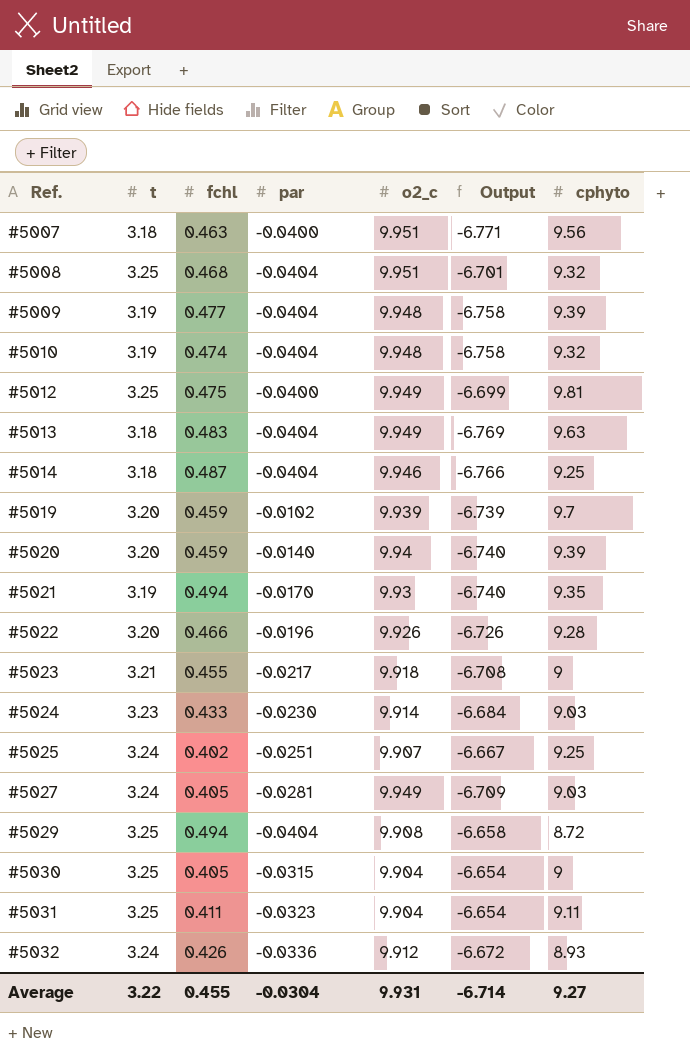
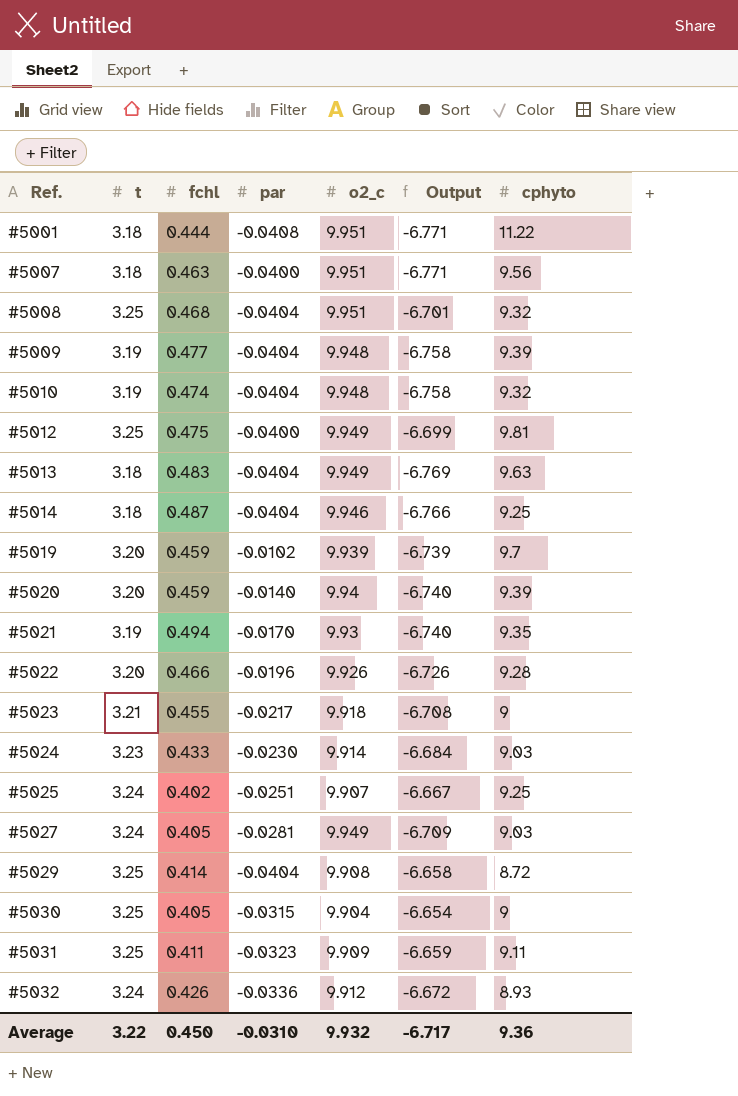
row #5001: none -> 3.18 | 0.444 | -0.0408 | 9.951 | -6.771 | 11.22
#5029 | fchl: 0.494 -> 0.414
#5031 | o2_c: 9.904 -> 9.909
#5031 | Output: -6.654 -> -6.659
Average | fchl: 0.455 -> 0.450
Average | par: -0.0304 -> -0.0310
Average | o2_c: 9.931 -> 9.932
Average | Output: -6.714 -> -6.717
Average | cphyto: 9.27 -> 9.36

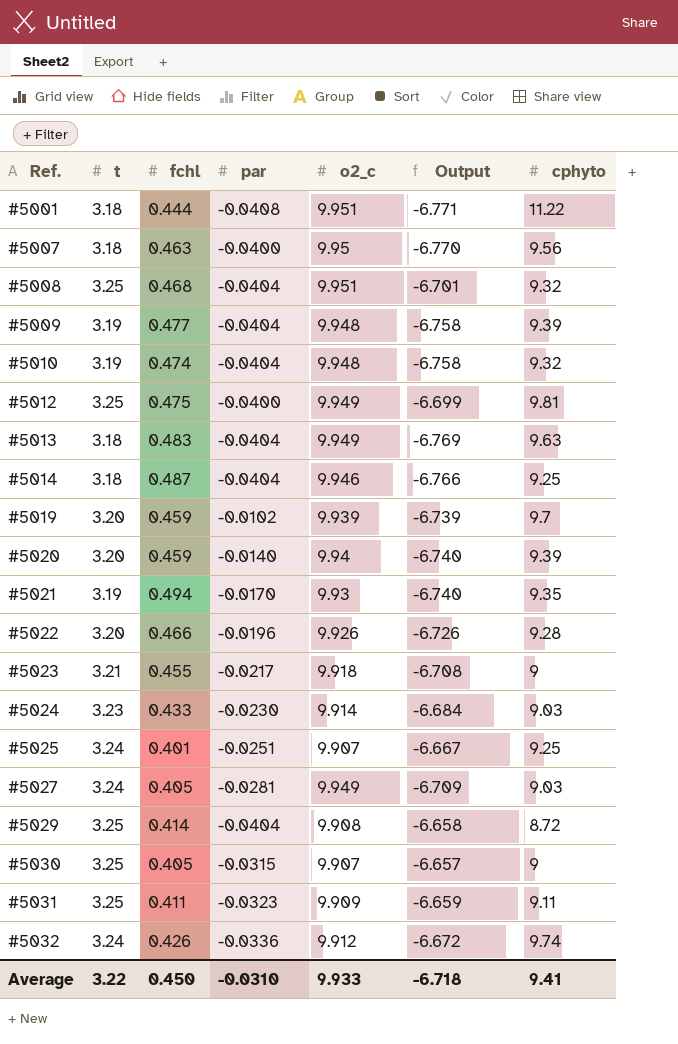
#5007 | o2_c: 9.951 -> 9.95
#5007 | Output: -6.771 -> -6.770
#5025 | fchl: 0.402 -> 0.401
#5030 | o2_c: 9.904 -> 9.907
#5030 | Output: -6.654 -> -6.657
#5032 | cphyto: 8.93 -> 9.74
Average | o2_c: 9.932 -> 9.933
Average | Output: -6.717 -> -6.718
Average | cphyto: 9.36 -> 9.41

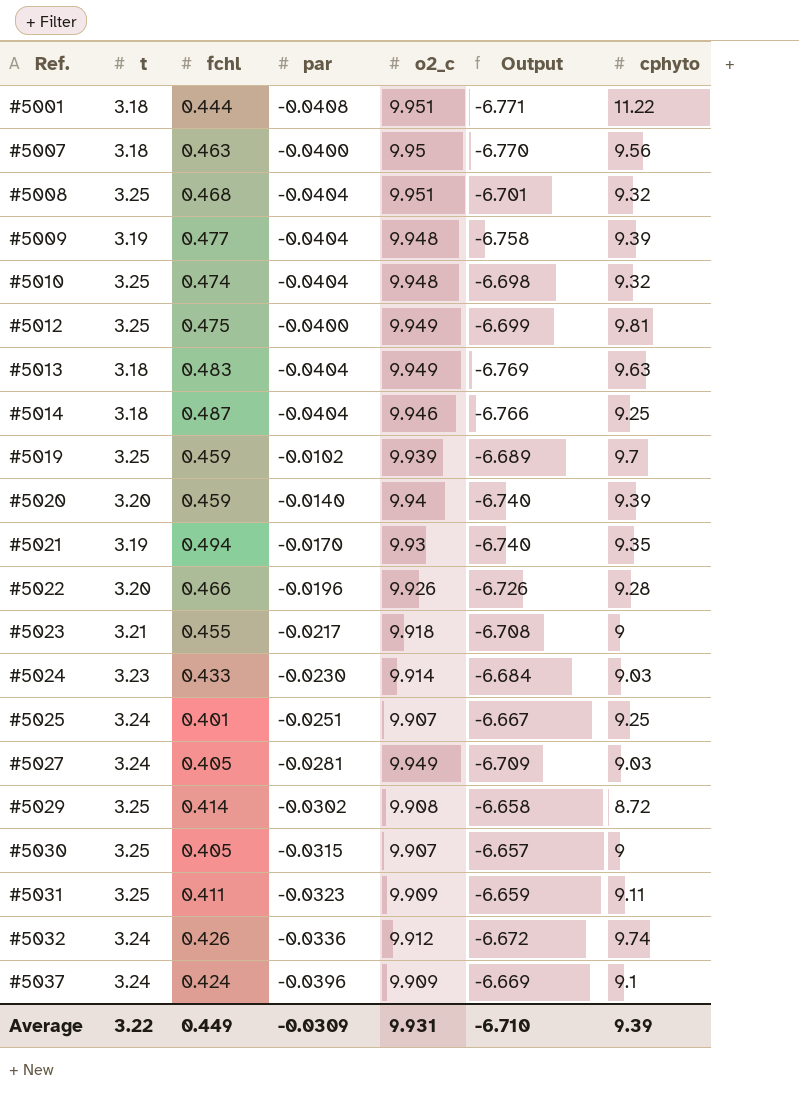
#5010 | t: 3.19 -> 3.25
#5010 | Output: -6.758 -> -6.698
#5019 | t: 3.20 -> 3.25
#5019 | Output: -6.739 -> -6.689
#5029 | par: -0.0404 -> -0.0302
row #5037: none -> 3.24 | 0.424 | -0.0396 | 9.909 | -6.669 | 9.1
Average | fchl: 0.450 -> 0.449
Average | par: -0.0310 -> -0.0309
Average | o2_c: 9.933 -> 9.931
Average | Output: -6.718 -> -6.710
Average | cphyto: 9.41 -> 9.39

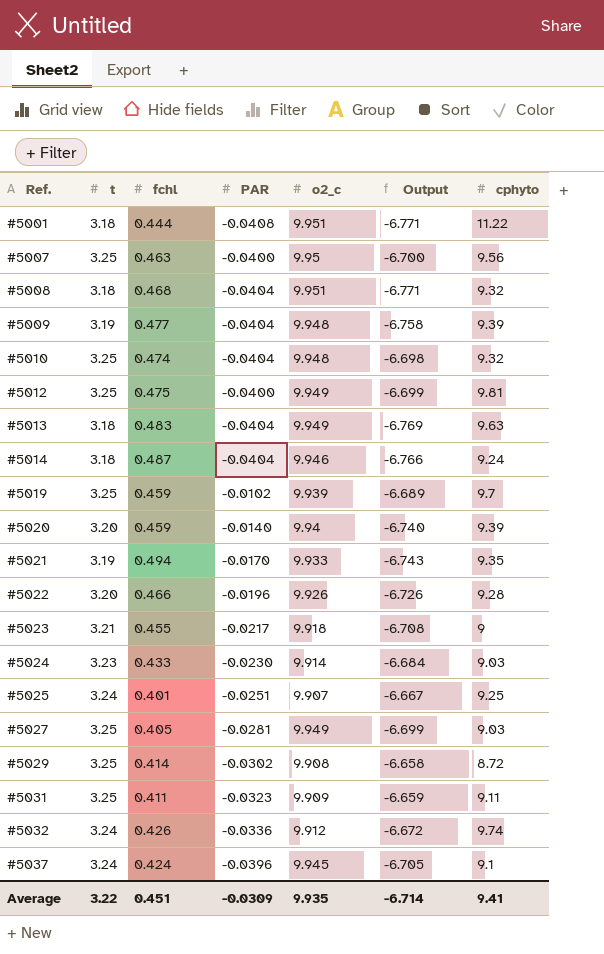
column name: par -> PAR
row #5030: 3.25 | 0.405 | -0.0315 | 9.907 | -6.657 | 9 -> none
#5007 | t: 3.18 -> 3.25
#5007 | Output: -6.770 -> -6.700
#5008 | t: 3.25 -> 3.18
#5008 | Output: -6.701 -> -6.771
#5014 | cphyto: 9.25 -> 9.24
#5021 | o2_c: 9.93 -> 9.933
#5021 | Output: -6.740 -> -6.743
#5027 | t: 3.24 -> 3.25
#5027 | Output: -6.709 -> -6.699
#5037 | o2_c: 9.909 -> 9.945
#5037 | Output: -6.669 -> -6.705
Average | fchl: 0.449 -> 0.451
Average | o2_c: 9.931 -> 9.935
Average | Output: -6.710 -> -6.714
Average | cphyto: 9.39 -> 9.41

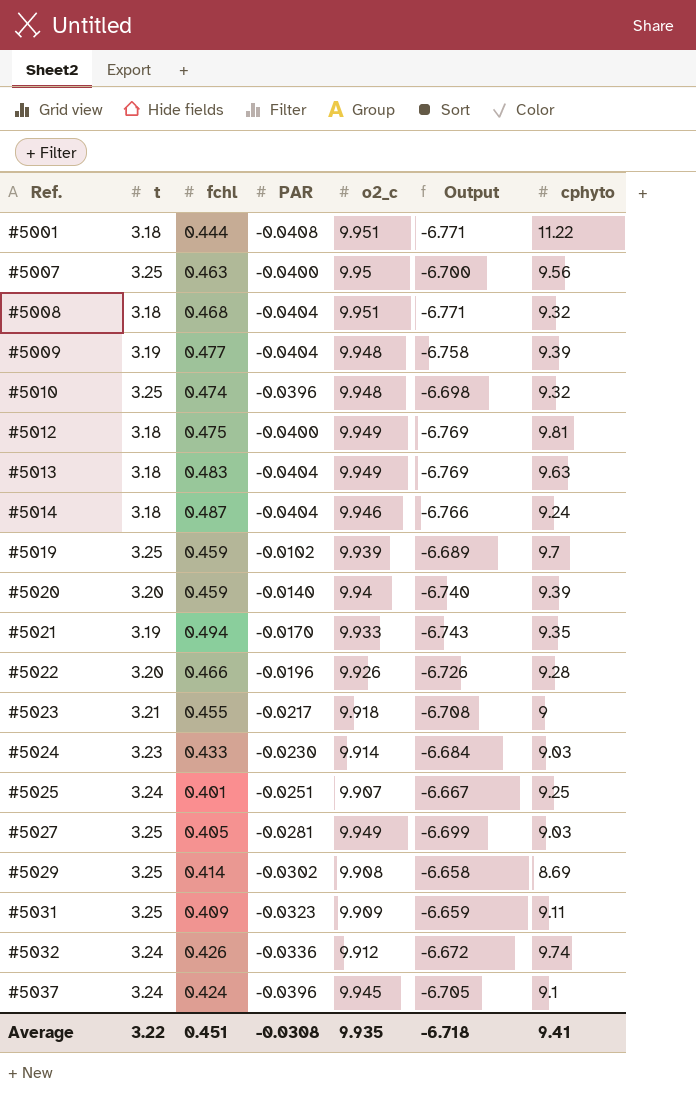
#5010 | PAR: -0.0404 -> -0.0396
#5012 | t: 3.25 -> 3.18
#5012 | Output: -6.699 -> -6.769
#5029 | cphyto: 8.72 -> 8.69
#5031 | fchl: 0.411 -> 0.409
Average | PAR: -0.0309 -> -0.0308
Average | Output: -6.714 -> -6.718

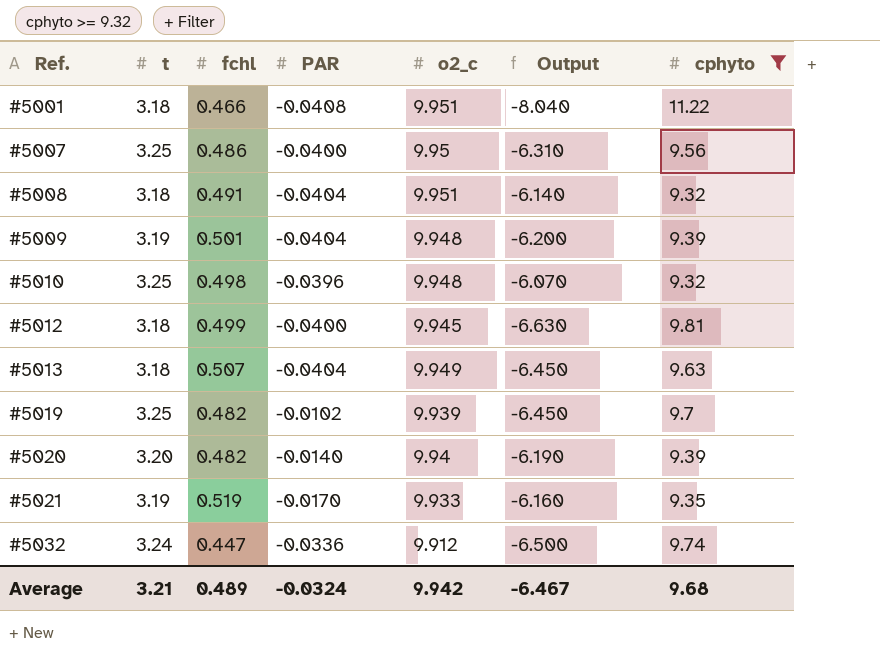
filter: none -> cphyto >= 9.32
column Output | formula: [t] - [o2_c] -> [t] - [cphyto]
#5001 | fchl: 0.444 -> 0.466
#5007 | fchl: 0.463 -> 0.486
#5008 | fchl: 0.468 -> 0.491
#5009 | fchl: 0.477 -> 0.501
#5010 | fchl: 0.474 -> 0.498
#5012 | fchl: 0.475 -> 0.499
#5012 | o2_c: 9.949 -> 9.945
#5013 | fchl: 0.483 -> 0.507
#5019 | fchl: 0.459 -> 0.482
#5020 | fchl: 0.459 -> 0.482
#5021 | fchl: 0.494 -> 0.519
#5032 | fchl: 0.426 -> 0.447
Average | t: 3.22 -> 3.21
Average | fchl: 0.451 -> 0.489
Average | PAR: -0.0308 -> -0.0324
Average | o2_c: 9.935 -> 9.942
Average | Output: -6.718 -> -6.467
Average | cphyto: 9.41 -> 9.68

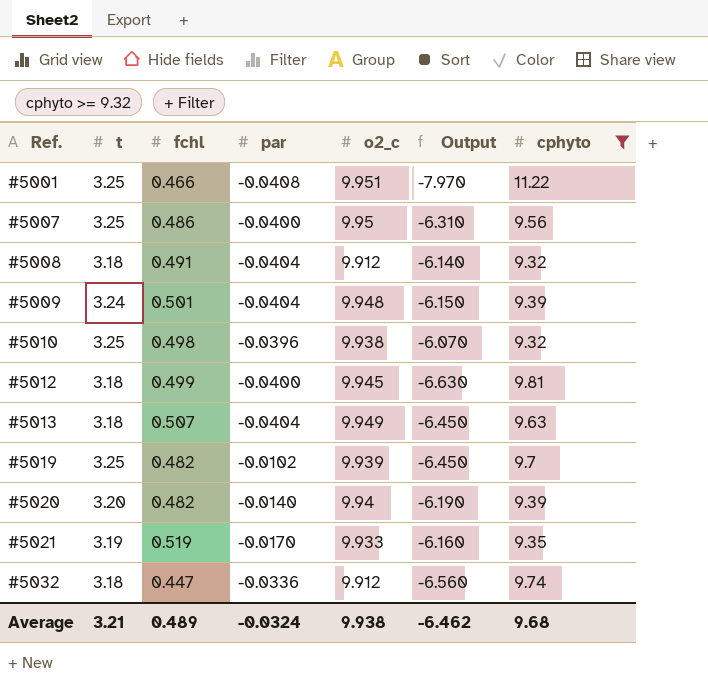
column name: PAR -> par
#5001 | t: 3.18 -> 3.25
#5001 | Output: -8.040 -> -7.970
#5008 | o2_c: 9.951 -> 9.912
#5009 | t: 3.19 -> 3.24
#5009 | Output: -6.200 -> -6.150
#5010 | o2_c: 9.948 -> 9.938
#5032 | t: 3.24 -> 3.18
#5032 | Output: -6.500 -> -6.560
Average | o2_c: 9.942 -> 9.938
Average | Output: -6.467 -> -6.462

